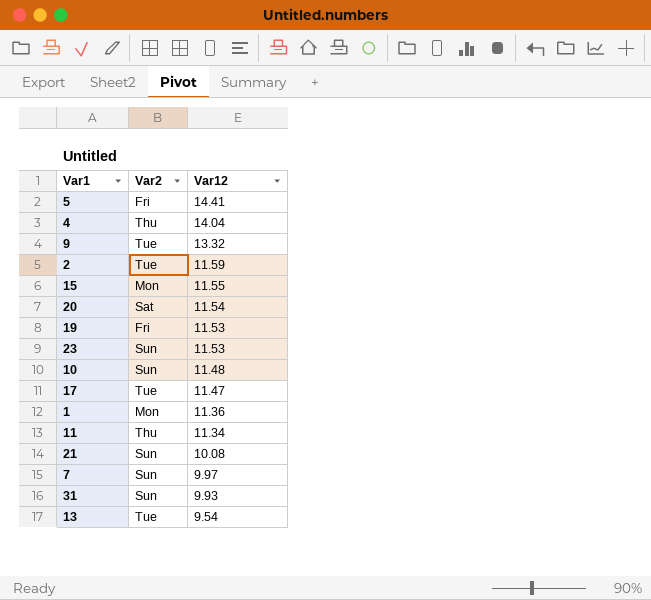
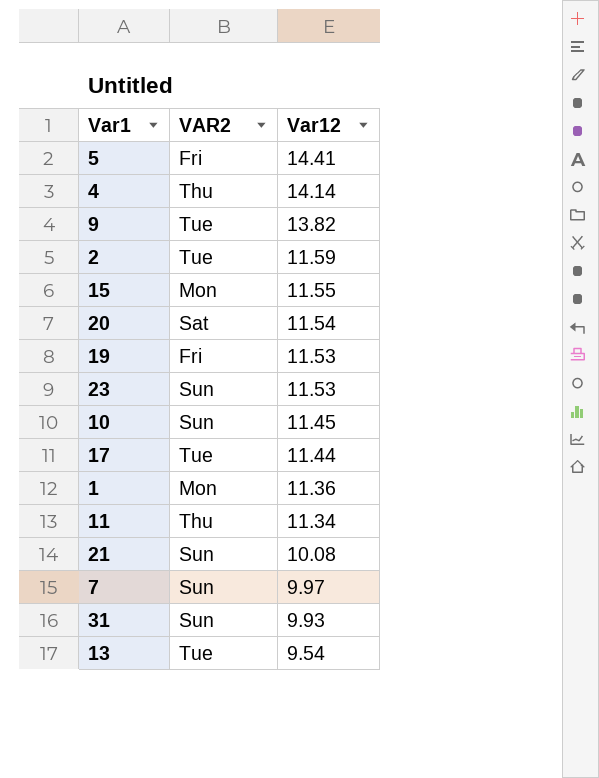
column name: Var2 -> VAR2
4 | Var12: 14.04 -> 14.14
9 | Var12: 13.32 -> 13.82
10 | Var12: 11.48 -> 11.45
17 | Var12: 11.47 -> 11.44

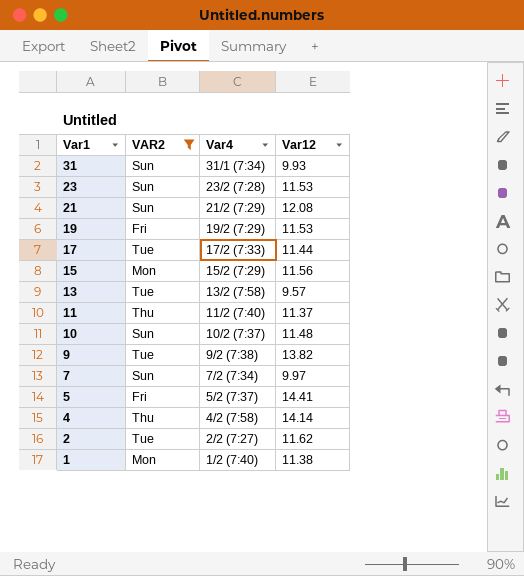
filter: none -> VAR2 != Sat
row order: Var12 descending -> Var1 descending
column Var4 | position: none -> 3
21 | Var12: 10.08 -> 12.08
15 | Var12: 11.55 -> 11.56
13 | Var12: 9.54 -> 9.57
11 | Var12: 11.34 -> 11.37
10 | Var12: 11.45 -> 11.48
2 | Var12: 11.59 -> 11.62
1 | Var12: 11.36 -> 11.38

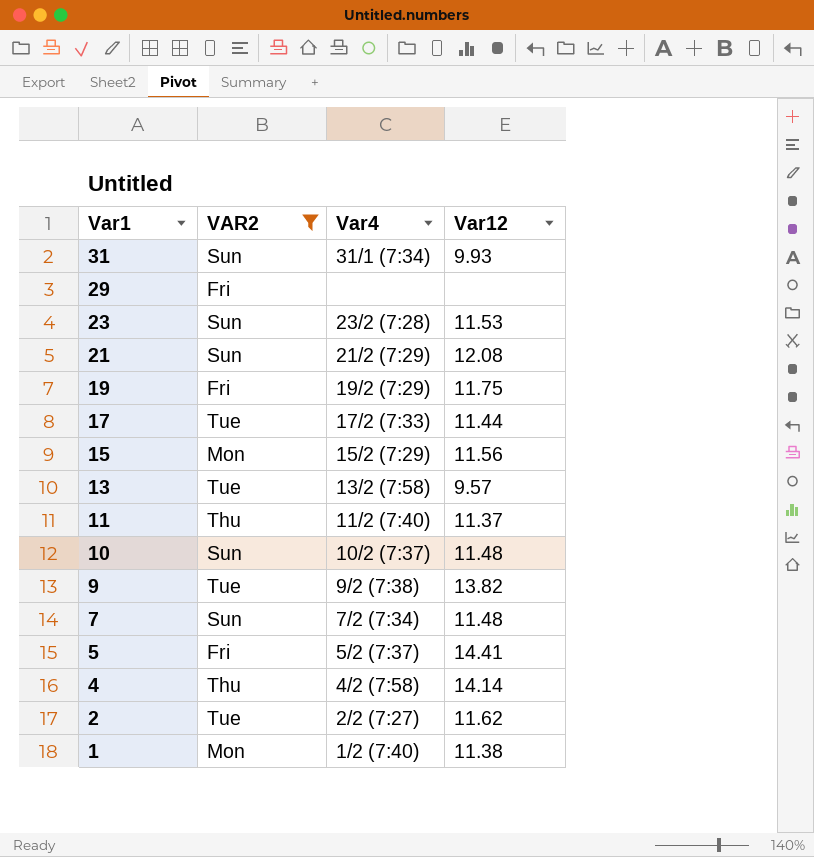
row 29: none -> Fri | none | none
19 | Var12: 11.53 -> 11.75
7 | Var12: 9.97 -> 11.48

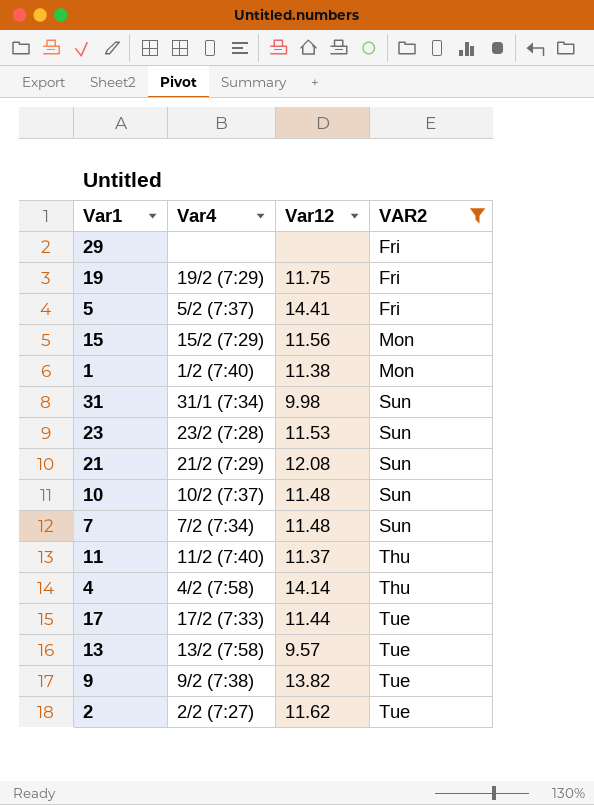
row order: Var1 descending -> VAR2 ascending
column VAR2 | position: 2 -> 4
31 | Var12: 9.93 -> 9.98

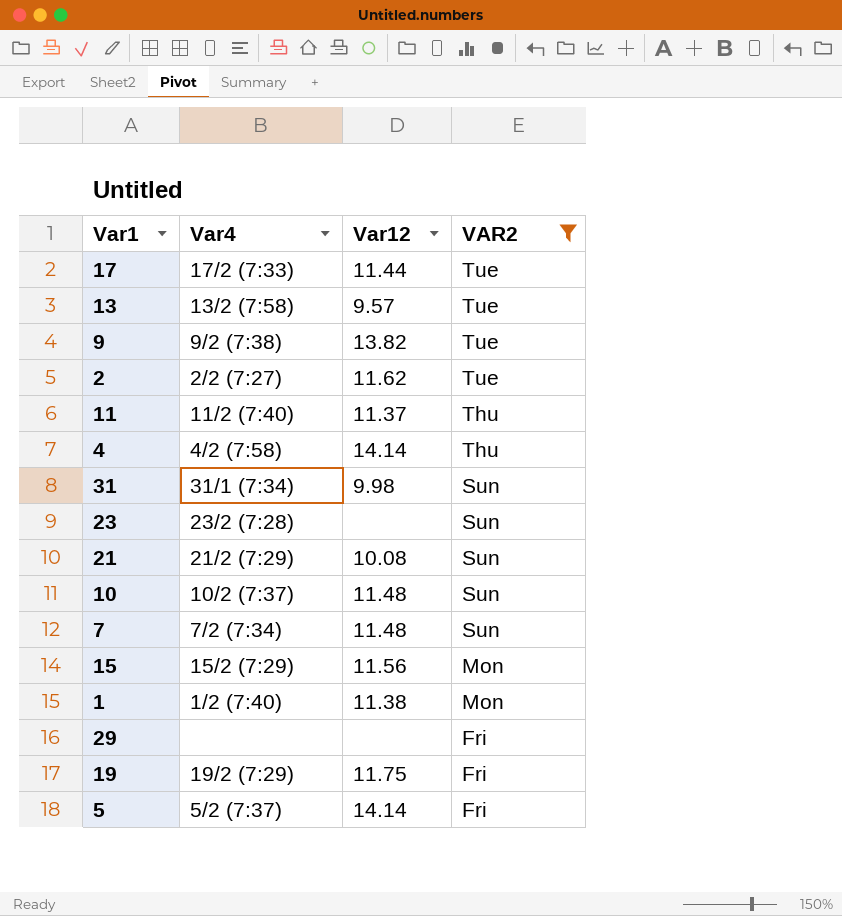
row order: VAR2 ascending -> VAR2 descending
23 | Var12: 11.53 -> none
21 | Var12: 12.08 -> 10.08
5 | Var12: 14.41 -> 14.14

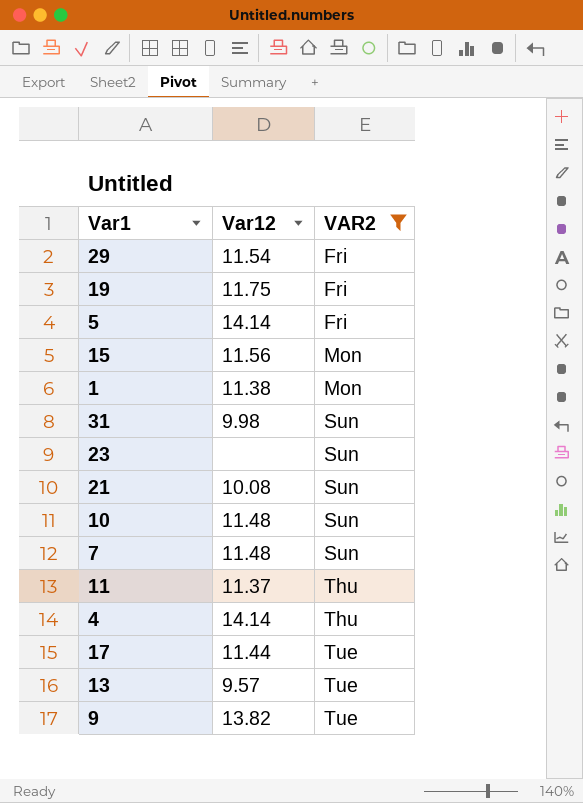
row order: VAR2 descending -> VAR2 ascending
column Var4 | position: 2 -> none
row 2: 2/2 (7:27) | 11.62 | Tue -> none
29 | Var12: none -> 11.54

